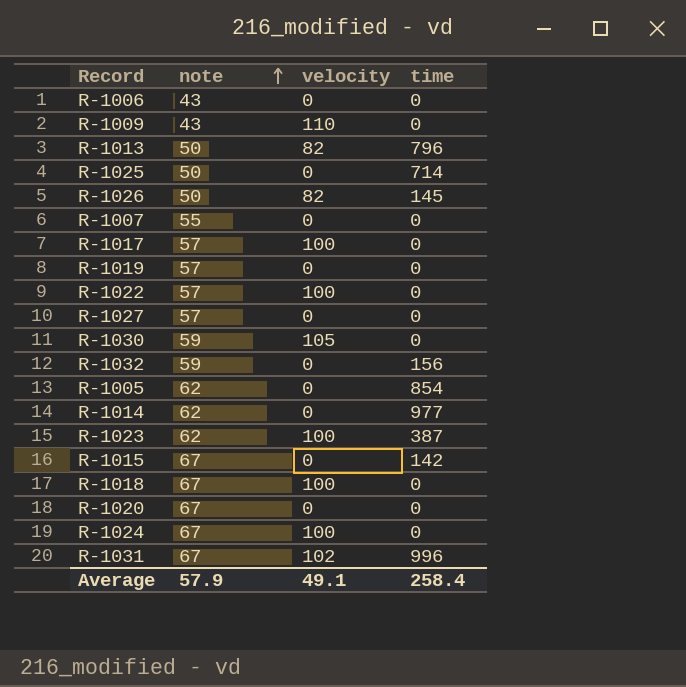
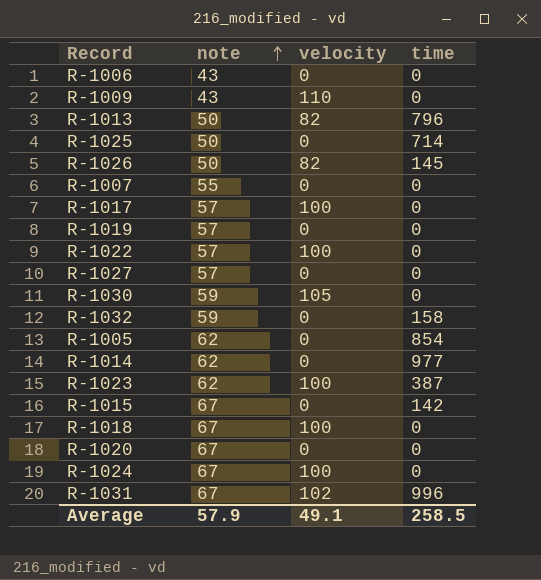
R-1032 | time: 156 -> 158
Average | time: 258.4 -> 258.5

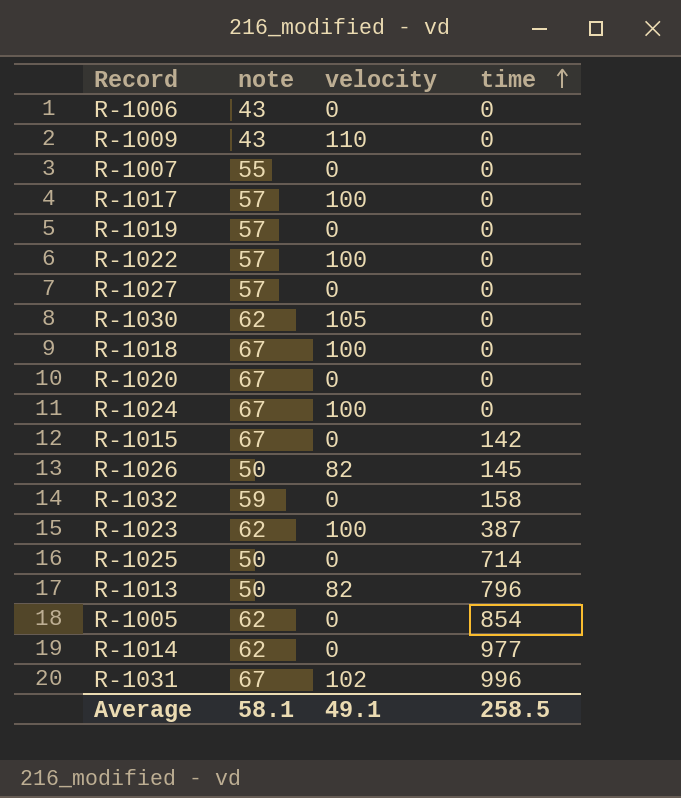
row order: note ascending -> time ascending
R-1030 | note: 59 -> 62
Average | note: 57.9 -> 58.1

